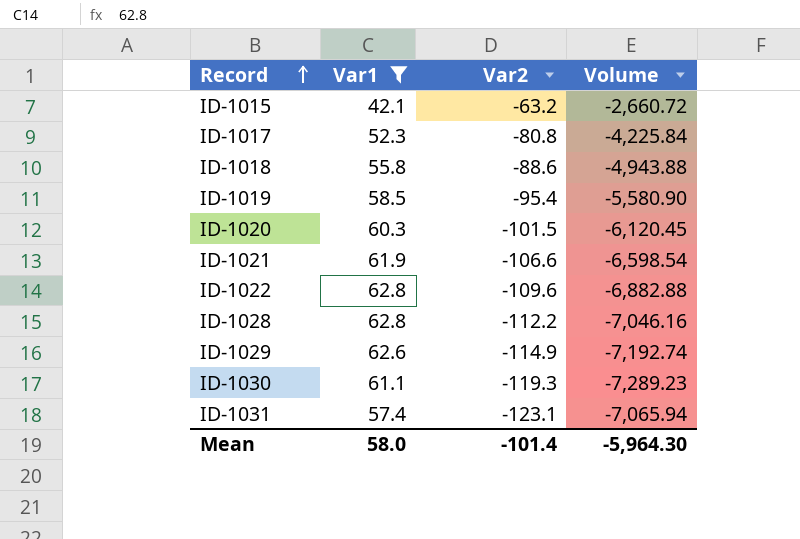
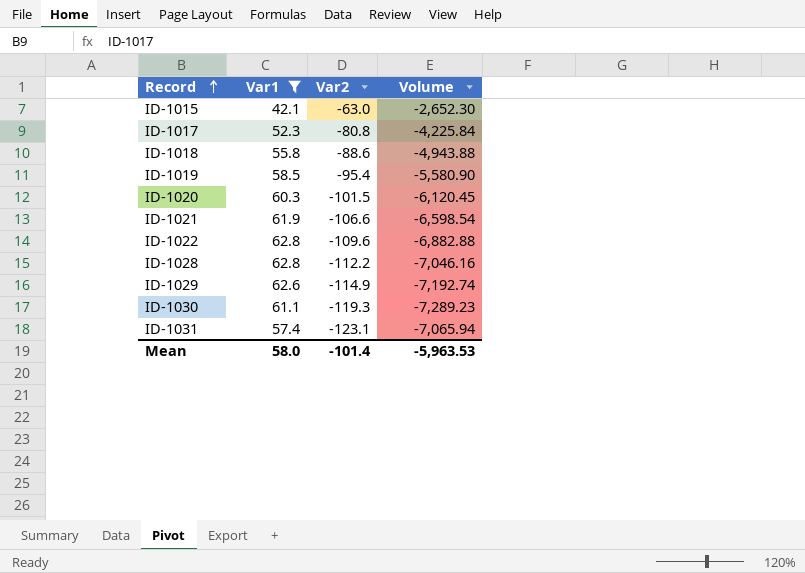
ID-1015 | Var2: -63.2 -> -63.0
ID-1015 | Volume: -2,660.72 -> -2,652.30
Mean | Volume: -5,964.30 -> -5,963.53

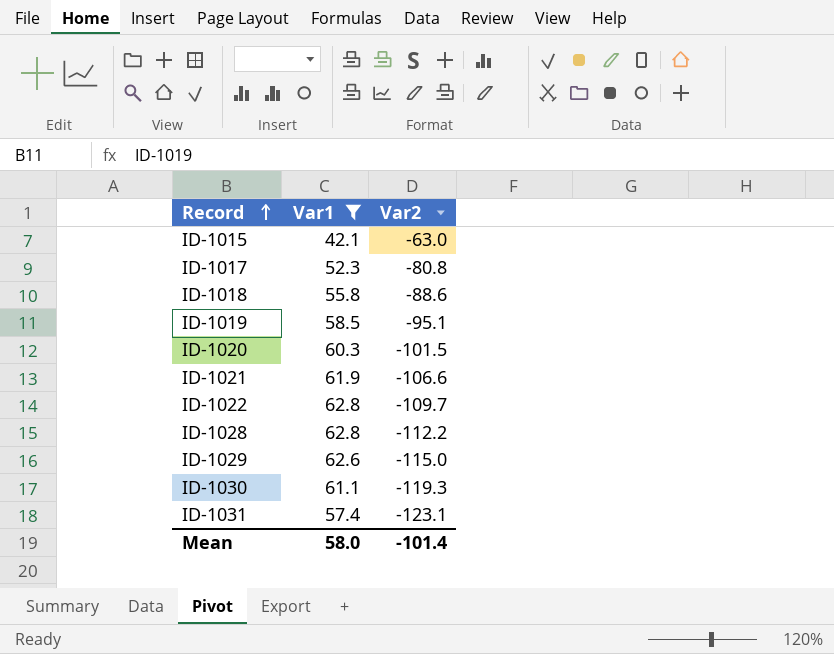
column Volume | formula: [Var1] * [Var2] -> none
ID-1019 | Var2: -95.4 -> -95.1
ID-1022 | Var2: -109.6 -> -109.7
ID-1029 | Var2: -114.9 -> -115.0

